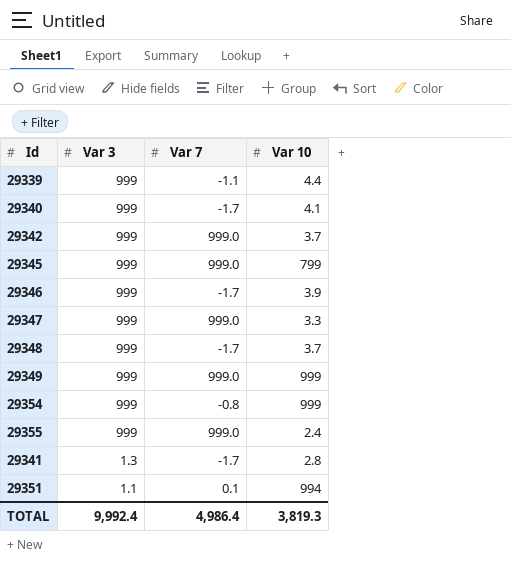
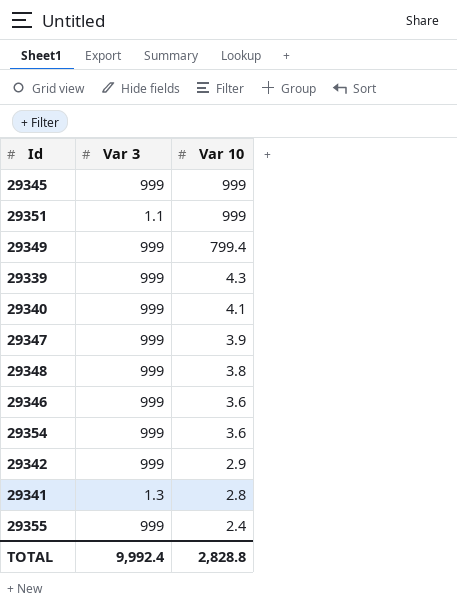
row order: Var 3 descending -> Var 10 descending
column Var 7 | position: 3 -> none
29345 | Var 10: 799 -> 999
29351 | Var 10: 994 -> 999
29349 | Var 10: 999 -> 799.4
29339 | Var 10: 4.4 -> 4.3
29347 | Var 10: 3.3 -> 3.9
29348 | Var 10: 3.7 -> 3.8
29346 | Var 10: 3.9 -> 3.6
29354 | Var 10: 999 -> 3.6
29342 | Var 10: 3.7 -> 2.9
TOTAL | Var 10: 3,819.3 -> 2,828.8

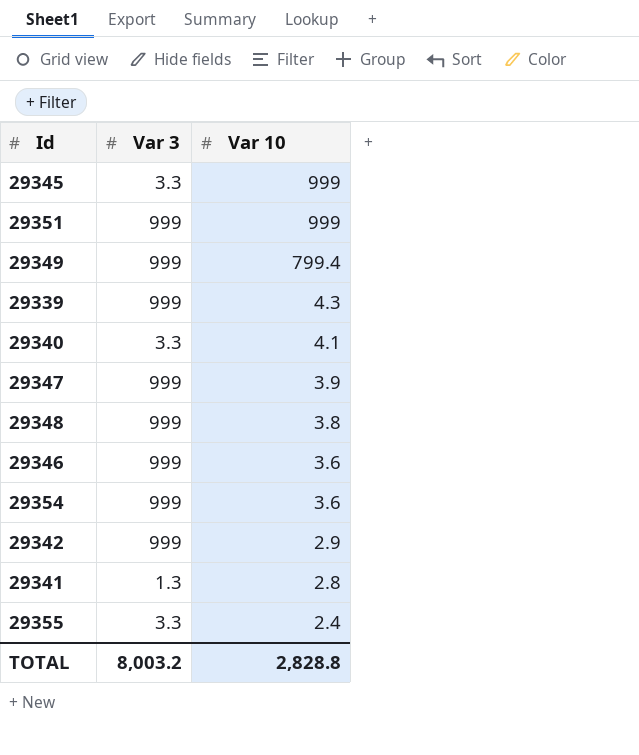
29345 | Var 3: 999 -> 3.3
29351 | Var 3: 1.1 -> 999
29340 | Var 3: 999 -> 3.3
29355 | Var 3: 999 -> 3.3
TOTAL | Var 3: 9,992.4 -> 8,003.2

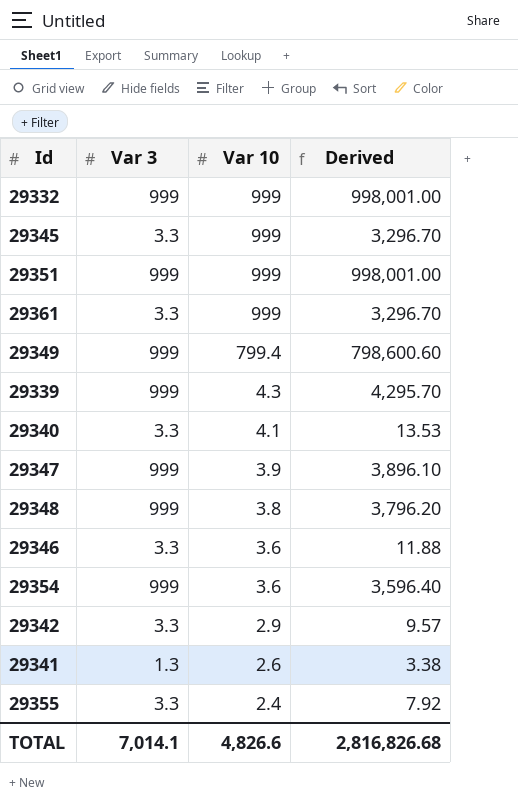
column Derived | formula: none -> [Var 3] * [Var 10]
row 29332: none -> 999 | 999 | 998,001.00
row 29361: none -> 3.3 | 999 | 3,296.70
29346 | Var 3: 999 -> 3.3
29342 | Var 3: 999 -> 3.3
29341 | Var 10: 2.8 -> 2.6
TOTAL | Var 3: 8,003.2 -> 7,014.1
TOTAL | Var 10: 2,828.8 -> 4,826.6

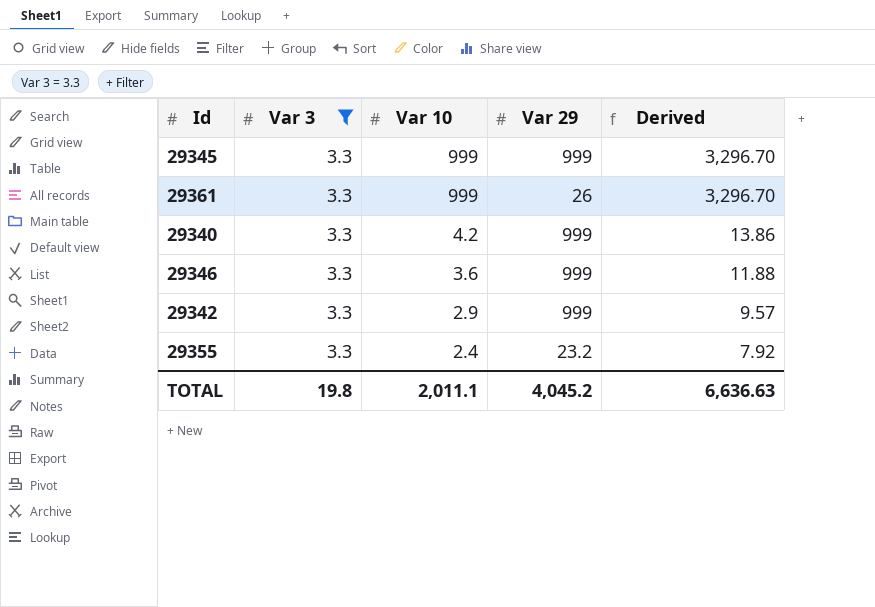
filter: none -> Var 3 = 3.3
column Var 29 | position: none -> 4
29340 | Var 10: 4.1 -> 4.2
29340 | Derived: 13.53 -> 13.86
TOTAL | Var 3: 7,014.1 -> 19.8
TOTAL | Var 10: 4,826.6 -> 2,011.1
TOTAL | Derived: 2,816,826.68 -> 6,636.63

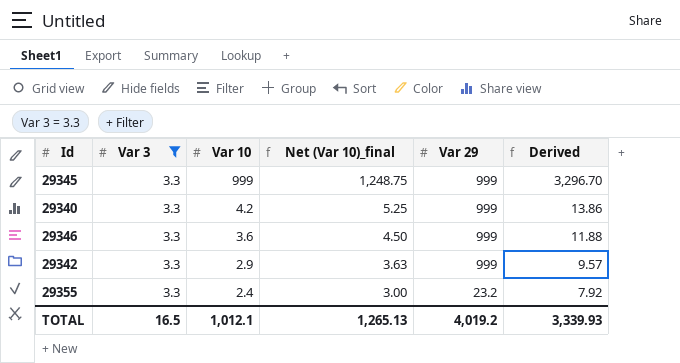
column Net (Var 10)_final | formula: none -> [Var 10] * 1.25
row 29361: 3.3 | 999 | 26 | 3,296.70 -> none
TOTAL | Var 3: 19.8 -> 16.5
TOTAL | Var 10: 2,011.1 -> 1,012.1
TOTAL | Var 29: 4,045.2 -> 4,019.2
TOTAL | Derived: 6,636.63 -> 3,339.93

